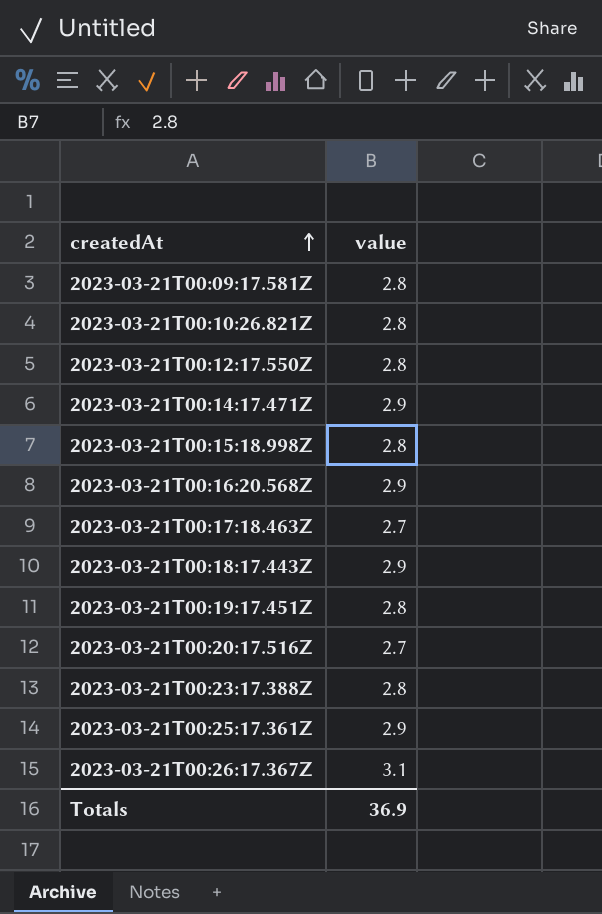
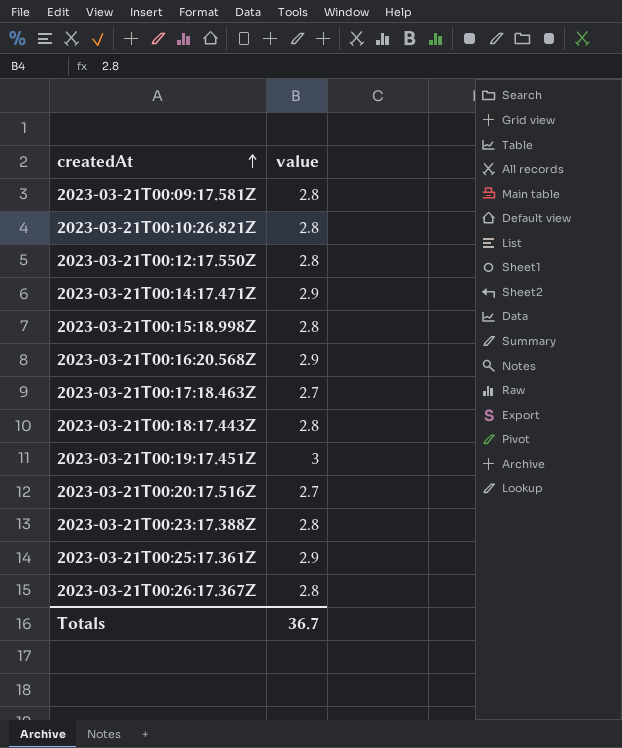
2023-03-21T00:18:17.443Z | value: 2.9 -> 2.8
2023-03-21T00:19:17.451Z | value: 2.8 -> 3
2023-03-21T00:26:17.367Z | value: 3.1 -> 2.8
Totals | value: 36.9 -> 36.7

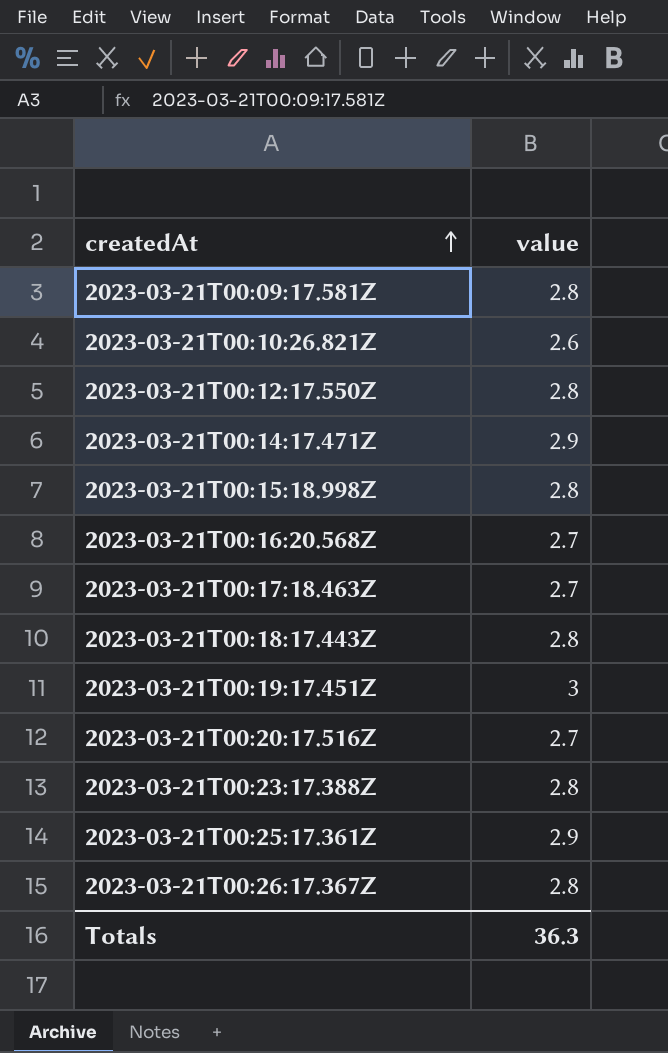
2023-03-21T00:10:26.821Z | value: 2.8 -> 2.6
2023-03-21T00:16:20.568Z | value: 2.9 -> 2.7
Totals | value: 36.7 -> 36.3

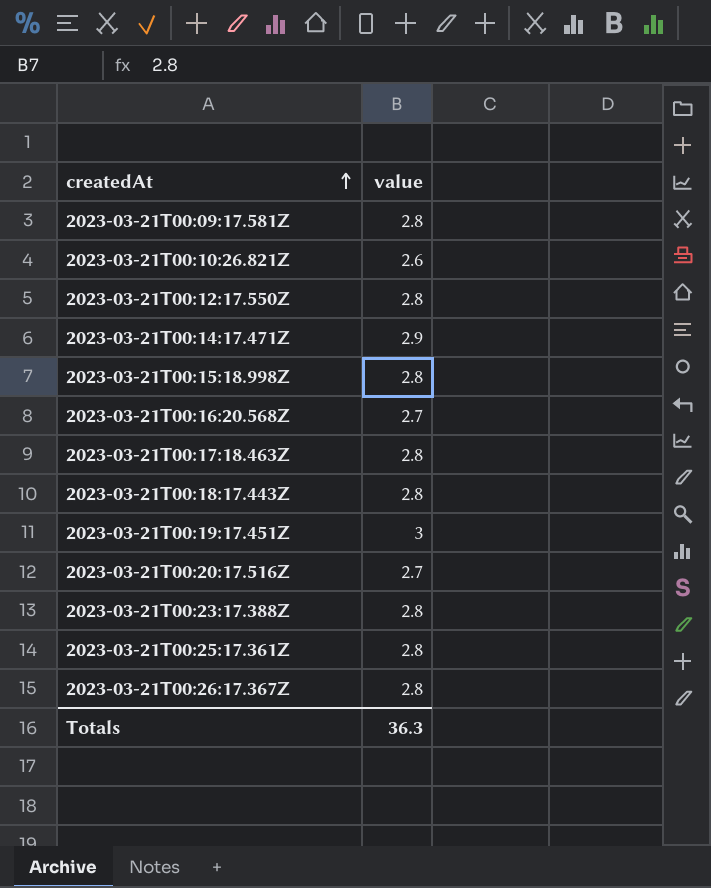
2023-03-21T00:17:18.463Z | value: 2.7 -> 2.8
2023-03-21T00:25:17.361Z | value: 2.9 -> 2.8

